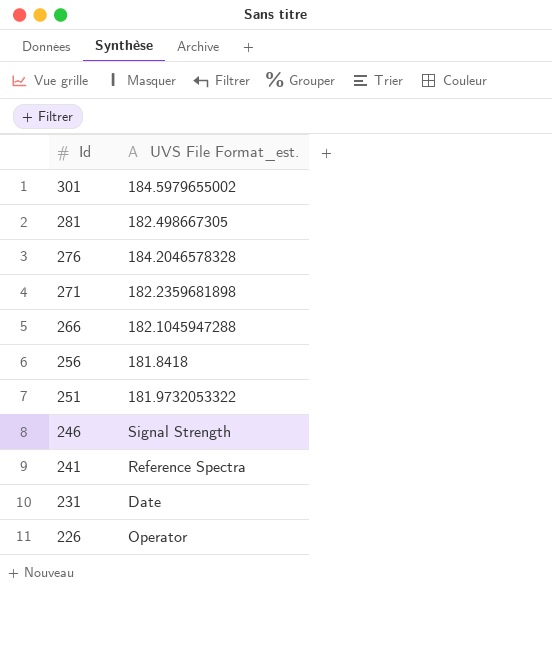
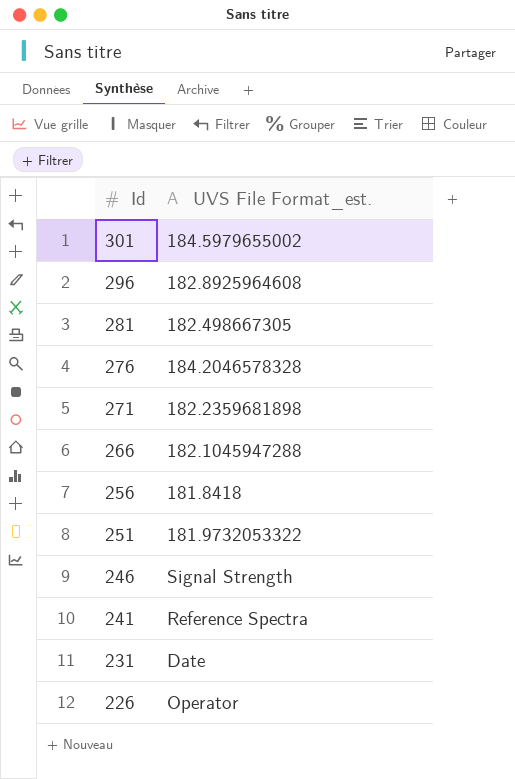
row 296: none -> 182.8925964608

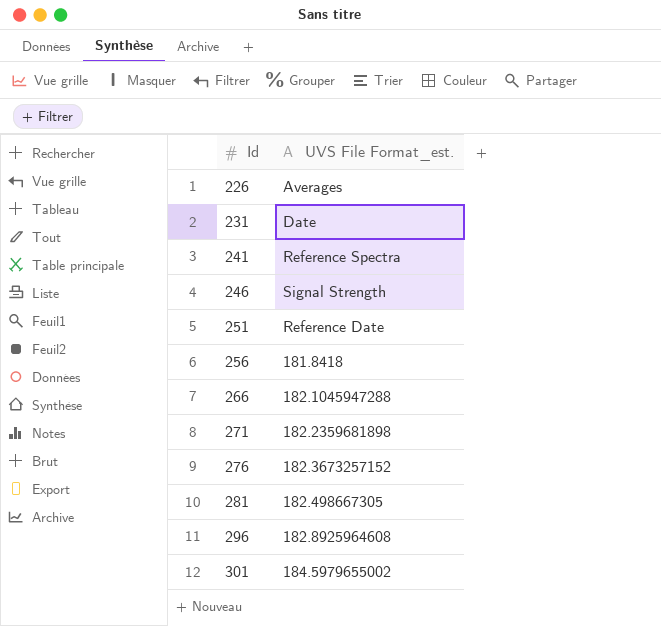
row order: Id descending -> Id ascending
226 | UVS File Format_est.: Operator -> Averages
251 | UVS File Format_est.: 181.9732053322 -> Reference Date
276 | UVS File Format_est.: 184.2046578328 -> 182.3673257152

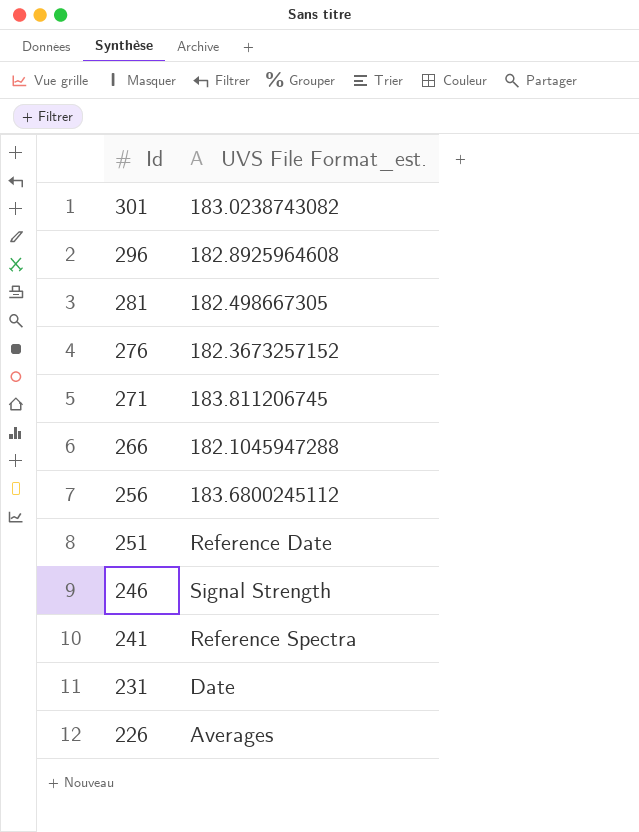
row order: Id ascending -> Id descending
301 | UVS File Format_est.: 184.5979655002 -> 183.0238743082
271 | UVS File Format_est.: 182.2359681898 -> 183.811206745
256 | UVS File Format_est.: 181.8418 -> 183.6800245112

